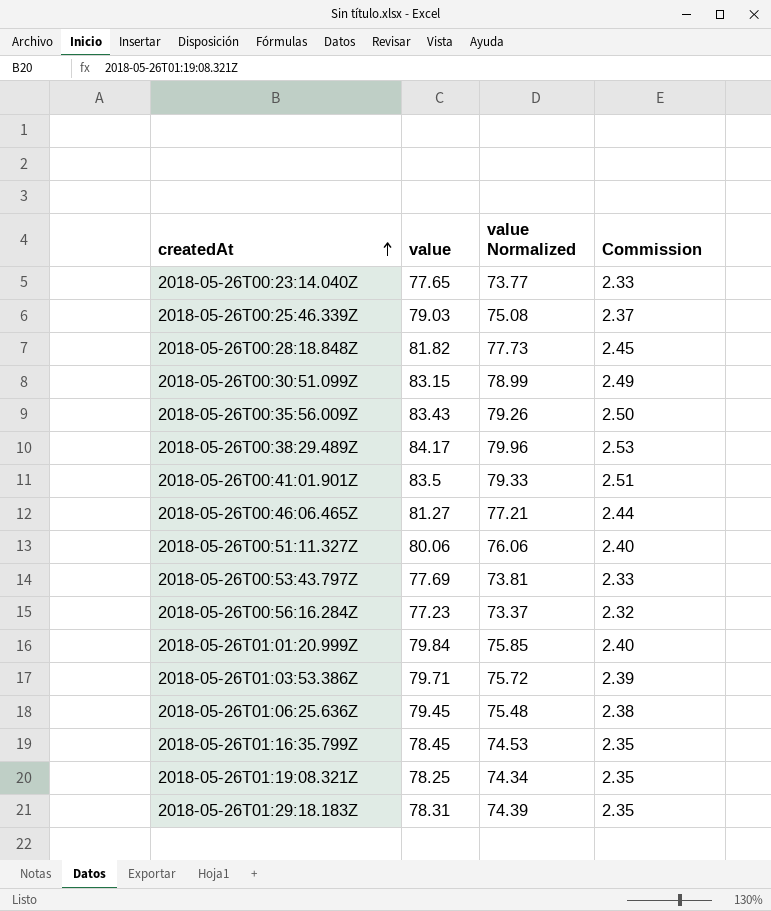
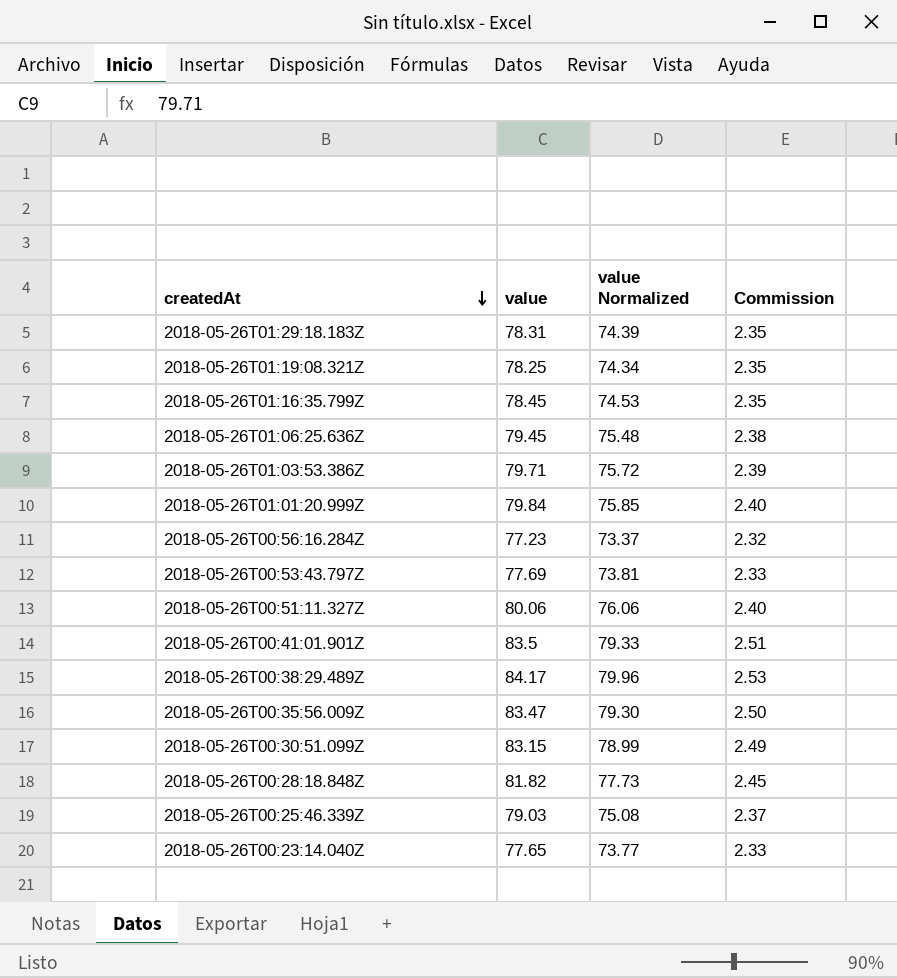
row order: createdAt ascending -> createdAt descending
row 2018-05-26T00:46:06.465Z: 81.27 | 77.21 | 2.44 -> none
2018-05-26T00:35:56.009Z | value: 83.43 -> 83.47
2018-05-26T00:35:56.009Z | value Normalized: 79.26 -> 79.30

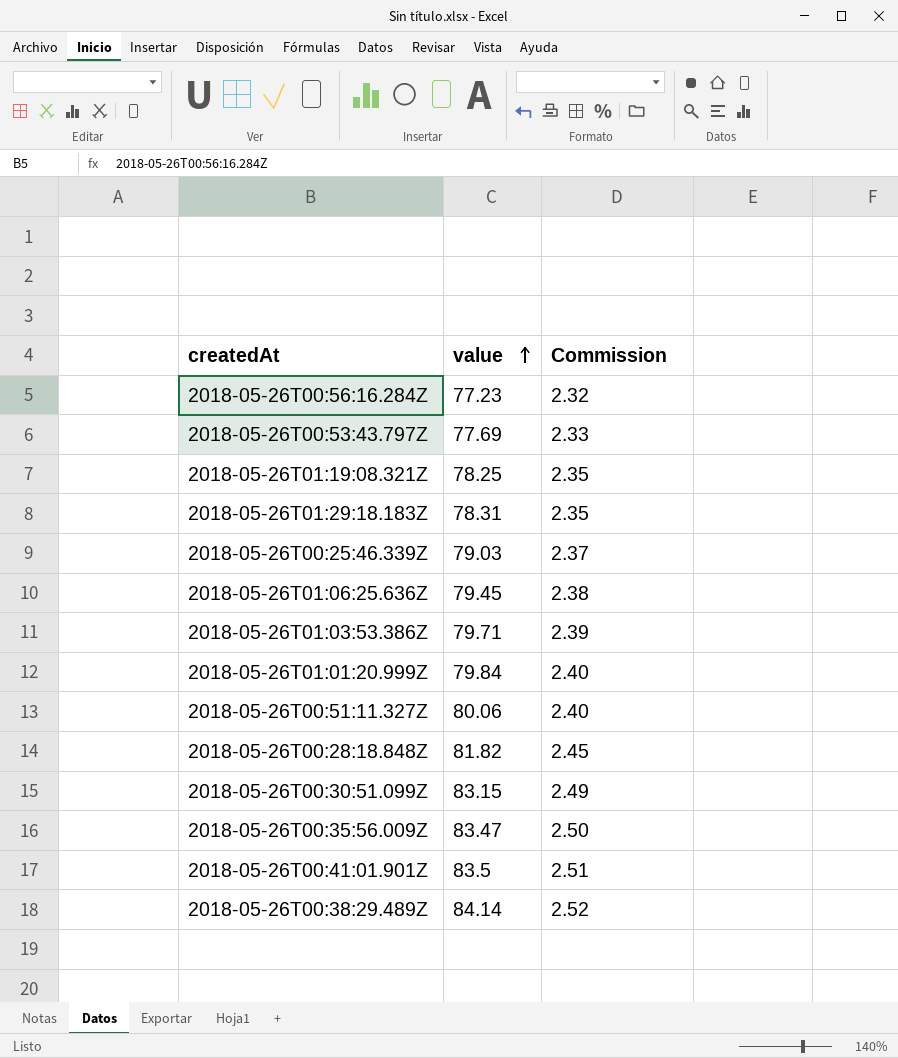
row order: createdAt descending -> value ascending
column value Normalized | formula: [value] * 0.95 -> none
row 2018-05-26T01:16:35.799Z: 78.45 | 74.53 | 2.35 -> none
row 2018-05-26T00:23:14.040Z: 77.65 | 73.77 | 2.33 -> none
2018-05-26T00:38:29.489Z | value: 84.17 -> 84.14
2018-05-26T00:38:29.489Z | Commission: 2.53 -> 2.52

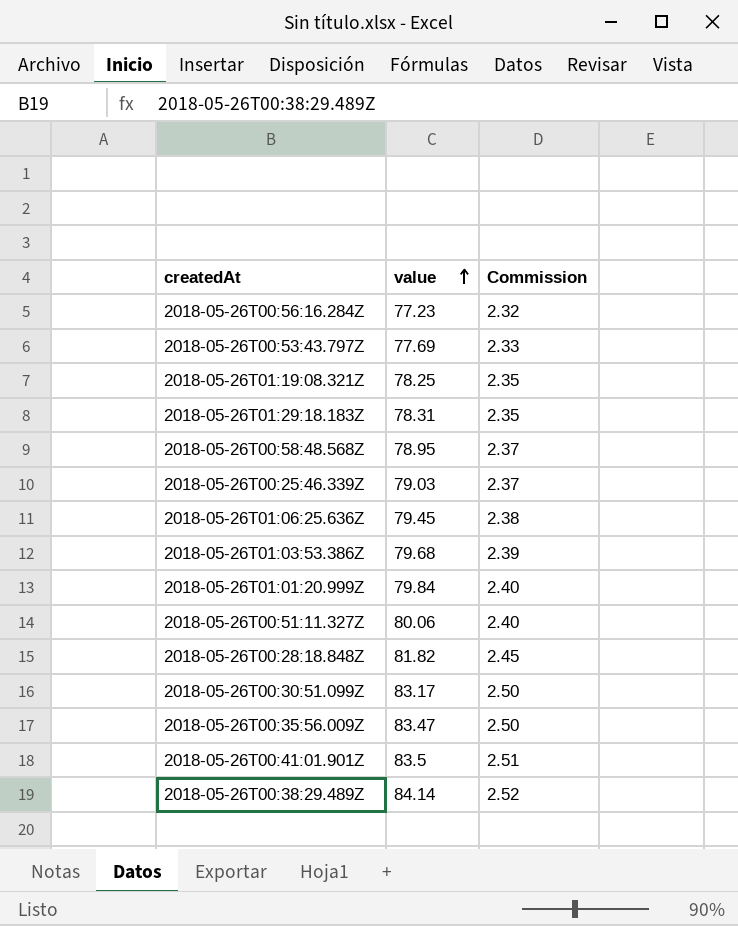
row 2018-05-26T00:58:48.568Z: none -> 78.95 | 2.37
2018-05-26T01:03:53.386Z | value: 79.71 -> 79.68
2018-05-26T00:30:51.099Z | value: 83.15 -> 83.17
2018-05-26T00:30:51.099Z | Commission: 2.49 -> 2.50

